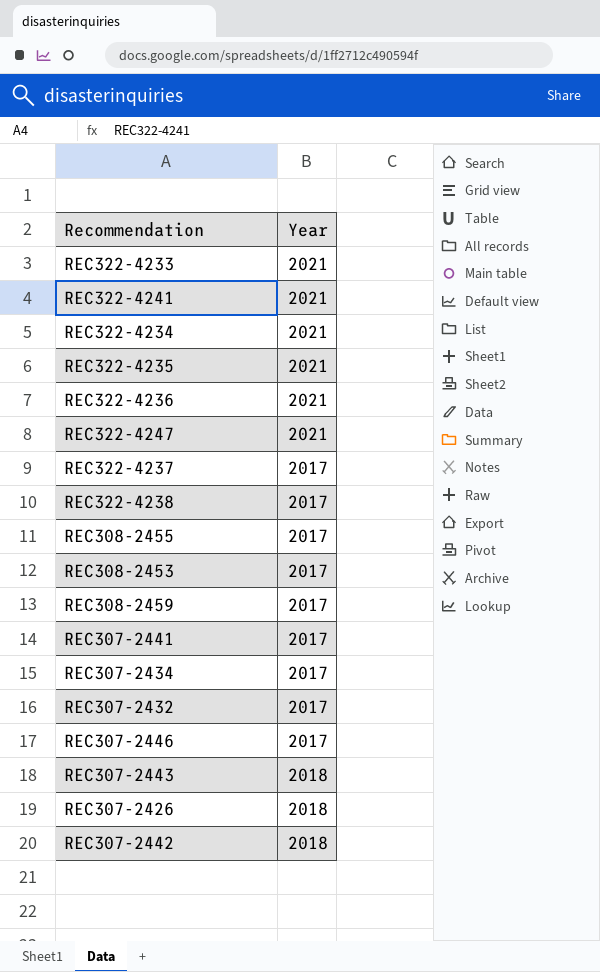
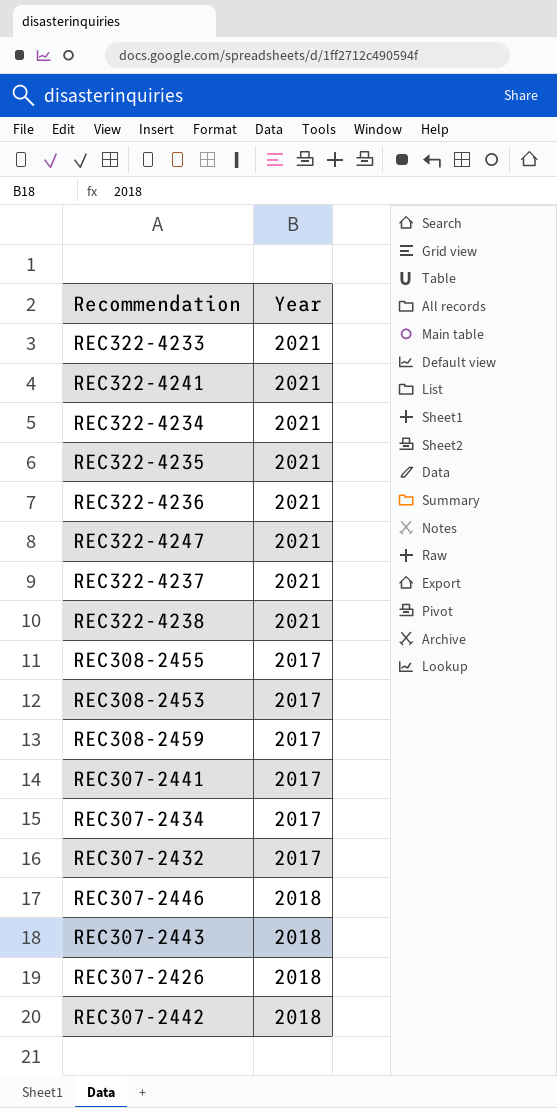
REC322-4237 | Year: 2017 -> 2021
REC322-4238 | Year: 2017 -> 2021
REC307-2446 | Year: 2017 -> 2018

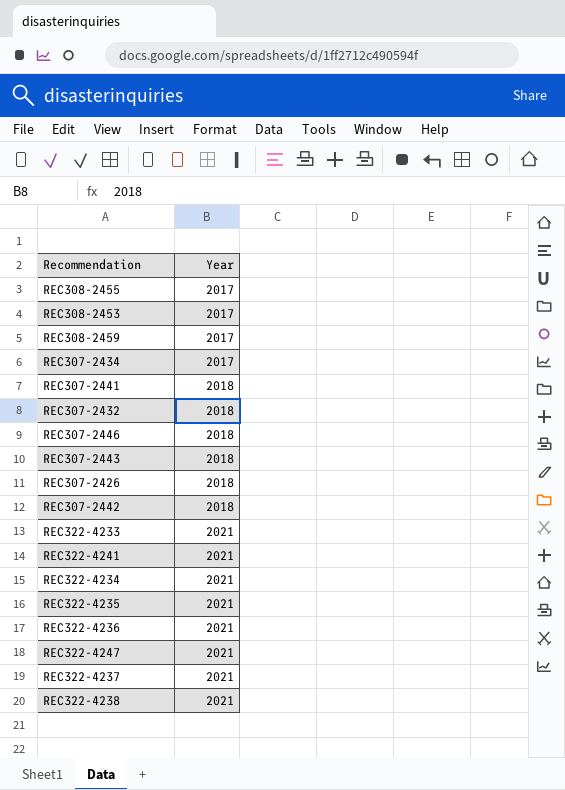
row order: none -> Year ascending
REC307-2441 | Year: 2017 -> 2018
REC307-2432 | Year: 2017 -> 2018

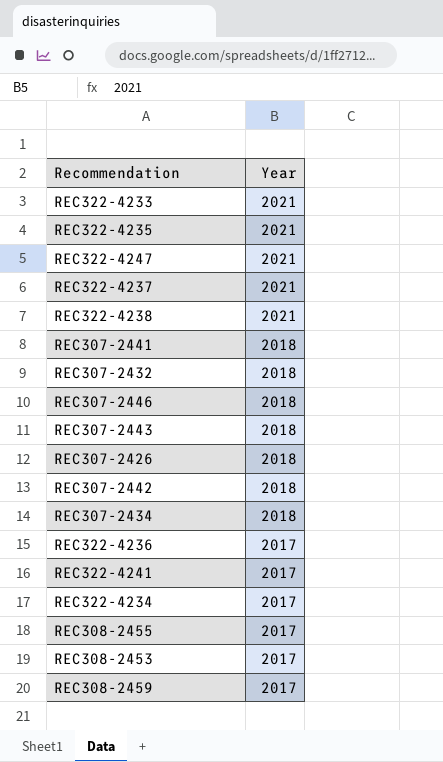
row order: Year ascending -> Year descending
REC307-2434 | Year: 2017 -> 2018
REC322-4236 | Year: 2021 -> 2017
REC322-4241 | Year: 2021 -> 2017
REC322-4234 | Year: 2021 -> 2017

